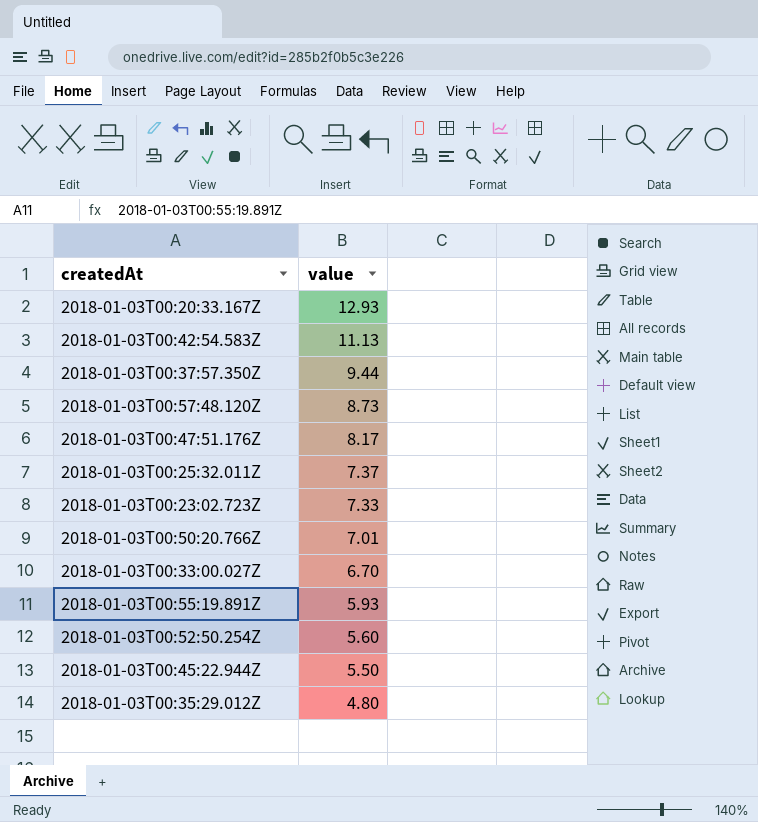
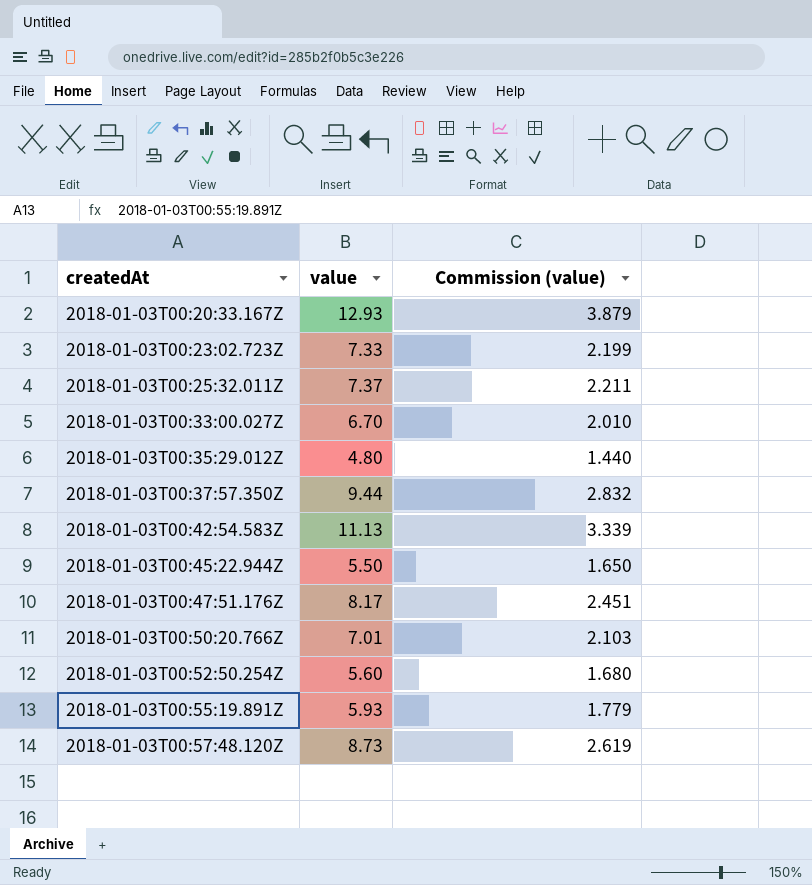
row order: value descending -> createdAt ascending
column Commission (value) | formula: none -> [value] * 0.3

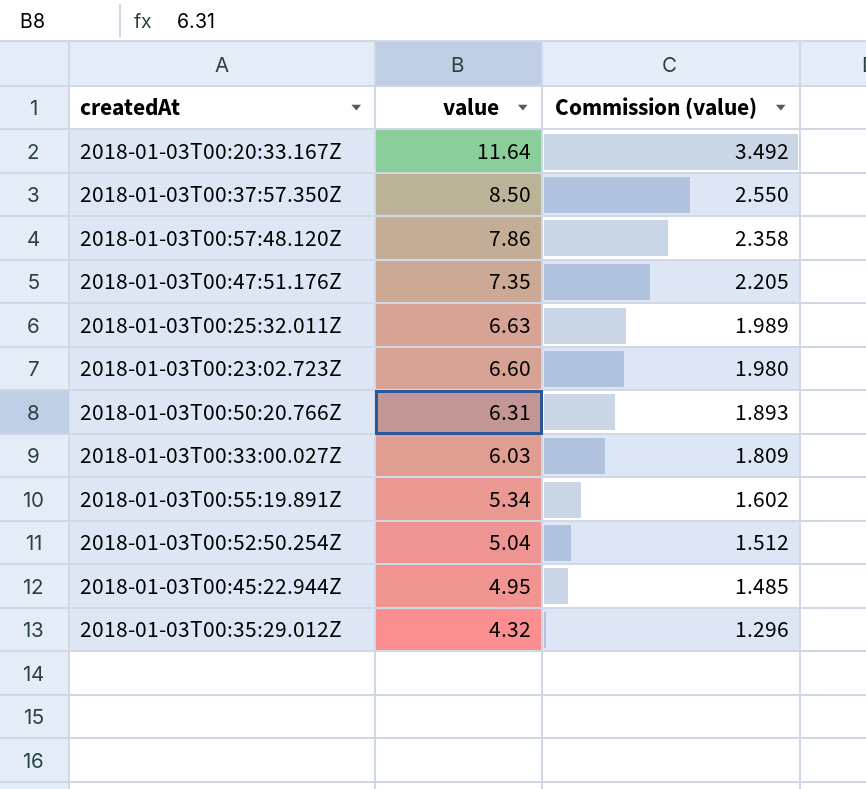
row order: createdAt ascending -> value descending
row 2018-01-03T00:42:54.583Z: 11.13 | 3.339 -> none
2018-01-03T00:20:33.167Z | value: 12.93 -> 11.64
2018-01-03T00:20:33.167Z | Commission (value): 3.879 -> 3.492
2018-01-03T00:37:57.350Z | value: 9.44 -> 8.50
2018-01-03T00:37:57.350Z | Commission (value): 2.832 -> 2.550
2018-01-03T00:57:48.120Z | value: 8.73 -> 7.86
2018-01-03T00:57:48.120Z | Commission (value): 2.619 -> 2.358
2018-01-03T00:47:51.176Z | value: 8.17 -> 7.35
2018-01-03T00:47:51.176Z | Commission (value): 2.451 -> 2.205
2018-01-03T00:25:32.011Z | value: 7.37 -> 6.63
2018-01-03T00:25:32.011Z | Commission (value): 2.211 -> 1.989
2018-01-03T00:23:02.723Z | value: 7.33 -> 6.60
2018-01-03T00:23:02.723Z | Commission (value): 2.199 -> 1.980
2018-01-03T00:50:20.766Z | value: 7.01 -> 6.31
2018-01-03T00:50:20.766Z | Commission (value): 2.103 -> 1.893
2018-01-03T00:33:00.027Z | value: 6.70 -> 6.03
2018-01-03T00:33:00.027Z | Commission (value): 2.010 -> 1.809
2018-01-03T00:55:19.891Z | value: 5.93 -> 5.34
2018-01-03T00:55:19.891Z | Commission (value): 1.779 -> 1.602
2018-01-03T00:52:50.254Z | value: 5.60 -> 5.04
2018-01-03T00:52:50.254Z | Commission (value): 1.680 -> 1.512
2018-01-03T00:45:22.944Z | value: 5.50 -> 4.95
2018-01-03T00:45:22.944Z | Commission (value): 1.650 -> 1.485
2018-01-03T00:35:29.012Z | value: 4.80 -> 4.32
2018-01-03T00:35:29.012Z | Commission (value): 1.440 -> 1.296

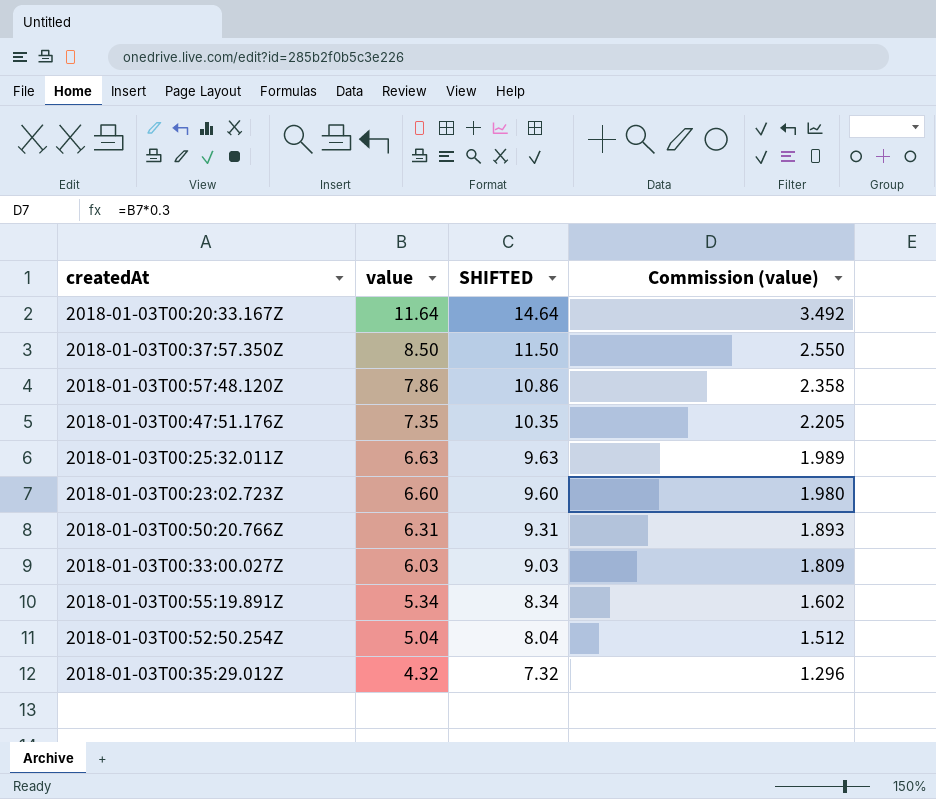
column SHIFTED | formula: none -> [value] + 3
row 2018-01-03T00:45:22.944Z: 4.95 | 1.485 -> none

